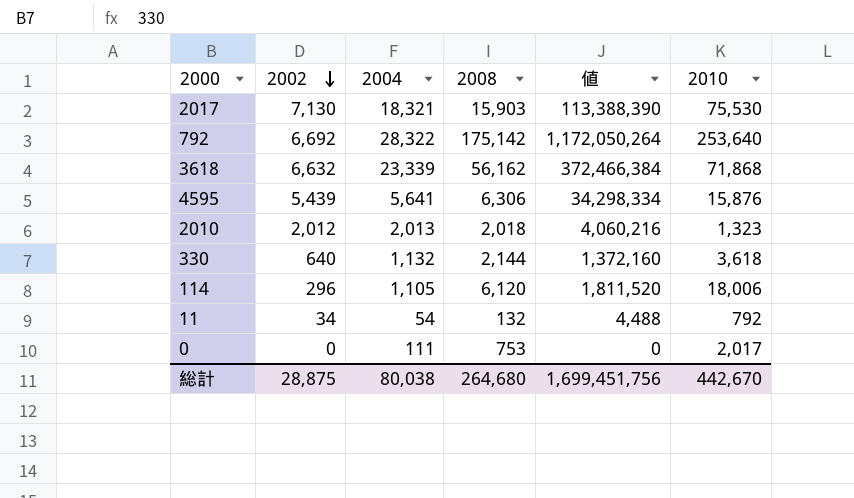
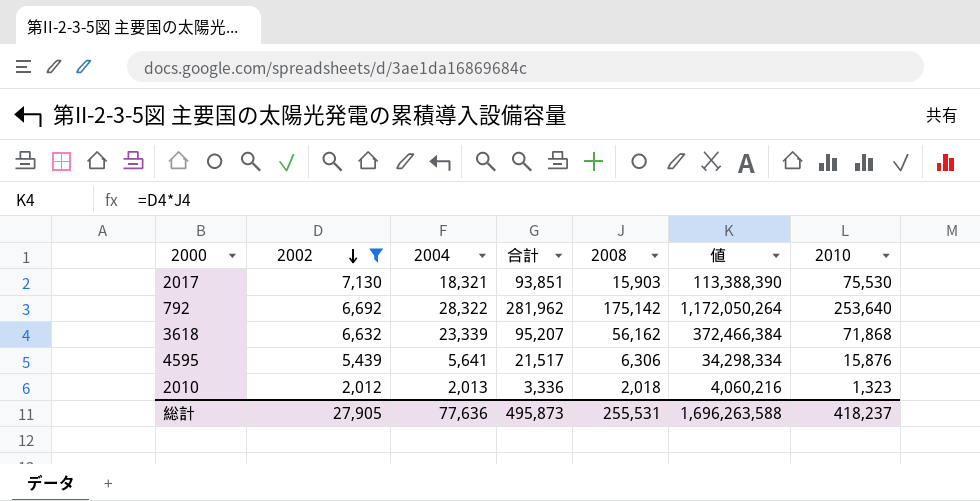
filter: none -> 2002 >= 2,012
column 合計 | formula: none -> [2004] + [2010]
総計 | 2002: 28,875 -> 27,905
総計 | 2004: 80,038 -> 77,636
総計 | 2008: 264,680 -> 255,531
総計 | 値: 1,699,451,756 -> 1,696,263,588
総計 | 2010: 442,670 -> 418,237

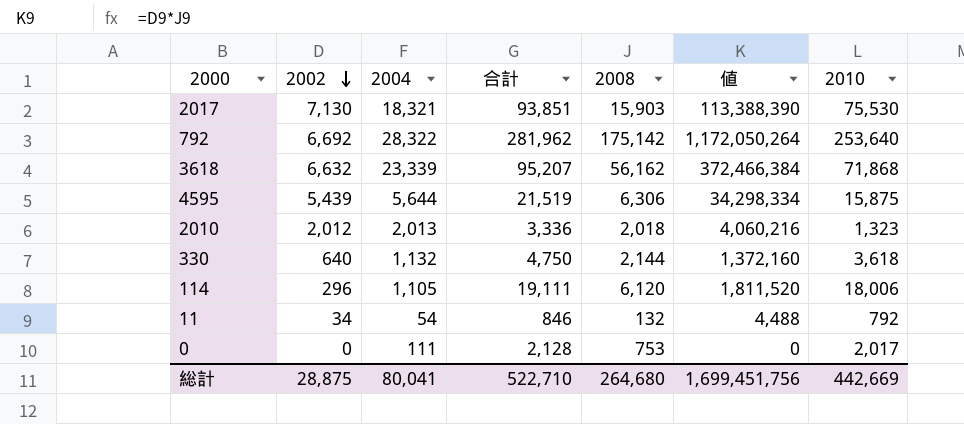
filter: 2002 >= 2,012 -> none
4595 | 2004: 5,641 -> 5,644
4595 | 合計: 21,517 -> 21,519
4595 | 2010: 15,876 -> 15,875
総計 | 2002: 27,905 -> 28,875
総計 | 2004: 77,636 -> 80,041
総計 | 合計: 495,873 -> 522,710
総計 | 2008: 255,531 -> 264,680
総計 | 値: 1,696,263,588 -> 1,699,451,756
総計 | 2010: 418,237 -> 442,669

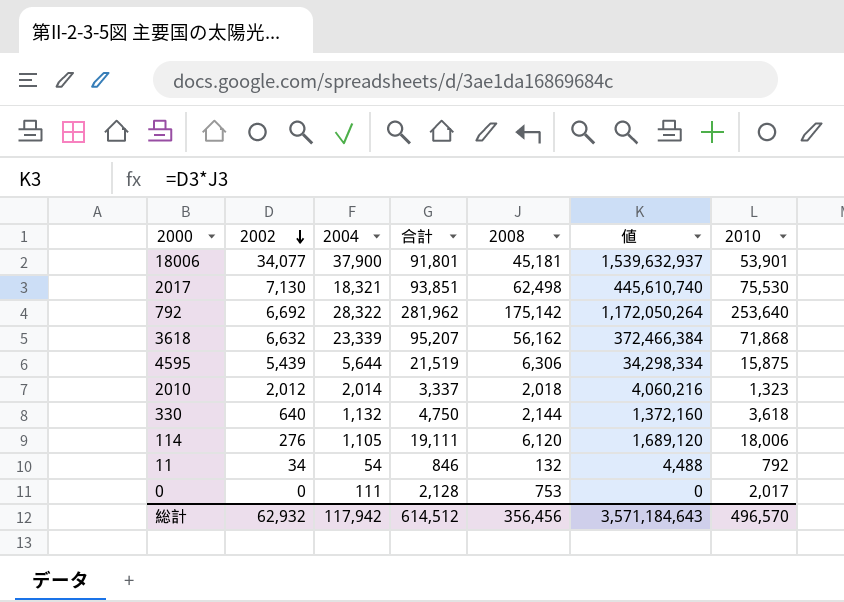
row 18006: none -> 34,077 | 37,900 | 91,801 | 45,181 | 1,539,632,937 | 53,901
2017 | 2008: 15,903 -> 62,498
2017 | 値: 113,388,390 -> 445,610,740
2010 | 2004: 2,013 -> 2,014
2010 | 合計: 3,336 -> 3,337
114 | 2002: 296 -> 276
114 | 値: 1,811,520 -> 1,689,120
総計 | 2002: 28,875 -> 62,932
総計 | 2004: 80,041 -> 117,942
総計 | 合計: 522,710 -> 614,512
総計 | 2008: 264,680 -> 356,456
総計 | 値: 1,699,451,756 -> 3,571,184,643
総計 | 2010: 442,669 -> 496,570

